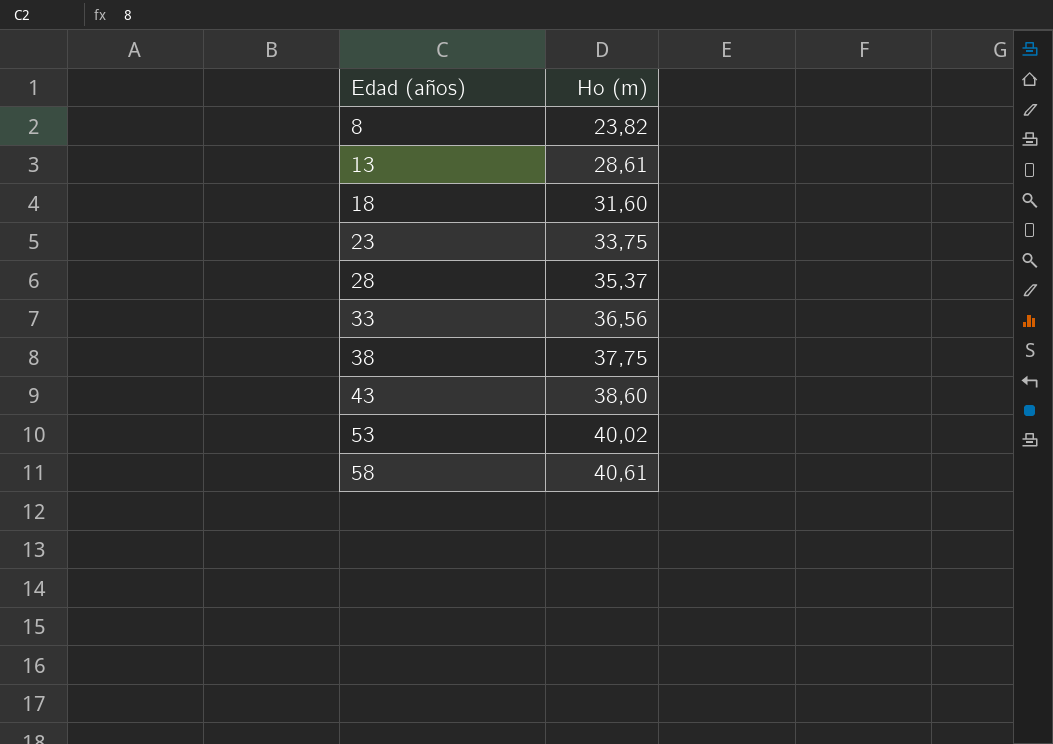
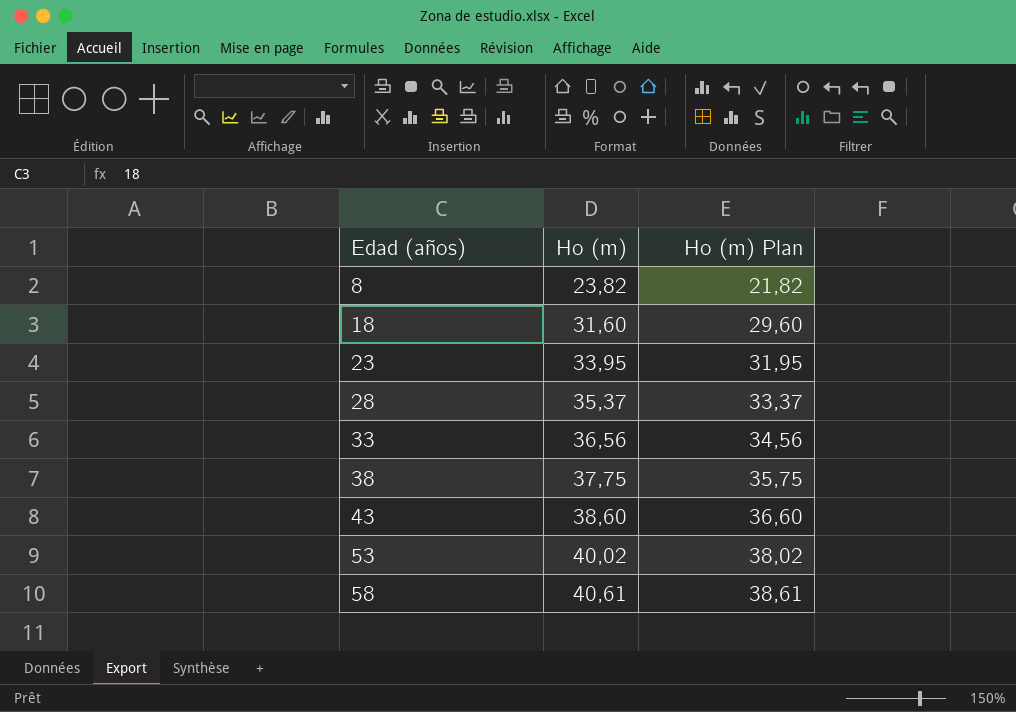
column Ho (m) Plan | formula: none -> [Ho (m)] - 2
row 13: 28,61 -> none
23 | Ho (m): 33,75 -> 33,95

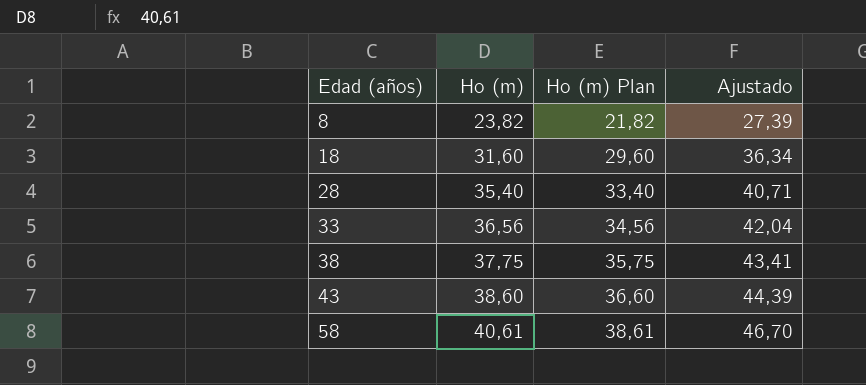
column Ajustado | formula: none -> [Ho (m)] * 1,15
row 23: 33,95 | 31,95 -> none
row 53: 40,02 | 38,02 -> none
28 | Ho (m): 35,37 -> 35,40
28 | Ho (m) Plan: 33,37 -> 33,40

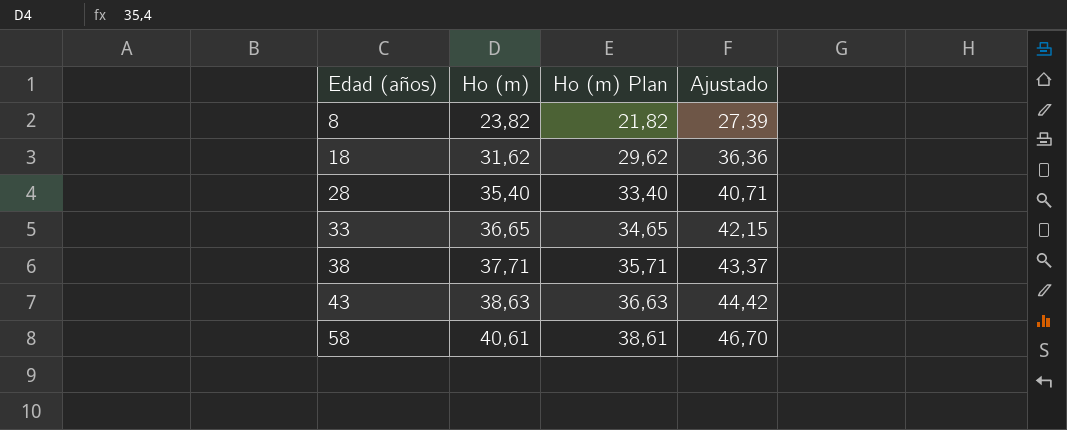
18 | Ho (m): 31,60 -> 31,62
18 | Ho (m) Plan: 29,60 -> 29,62
18 | Ajustado: 36,34 -> 36,36
33 | Ho (m): 36,56 -> 36,65
33 | Ho (m) Plan: 34,56 -> 34,65
33 | Ajustado: 42,04 -> 42,15
38 | Ho (m): 37,75 -> 37,71
38 | Ho (m) Plan: 35,75 -> 35,71
38 | Ajustado: 43,41 -> 43,37
43 | Ho (m): 38,60 -> 38,63
43 | Ho (m) Plan: 36,60 -> 36,63
43 | Ajustado: 44,39 -> 44,42

